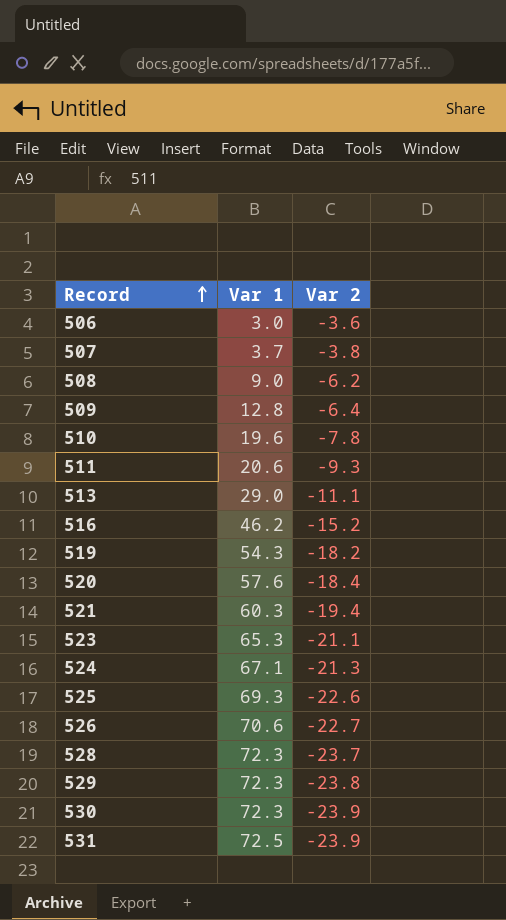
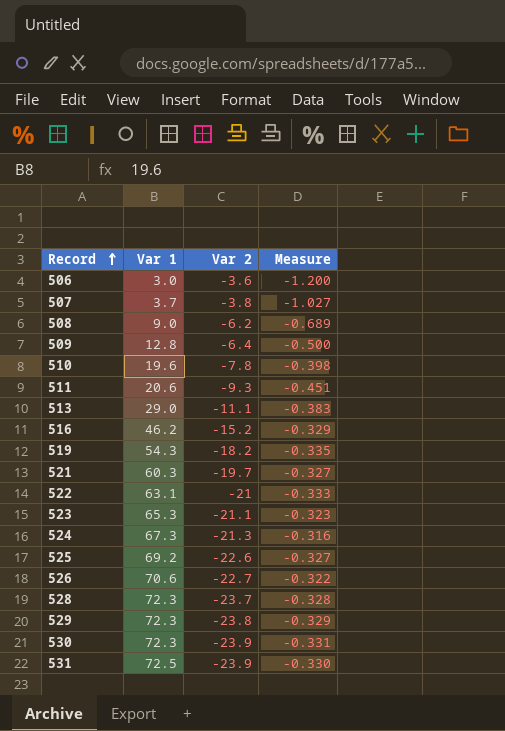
column Measure | formula: none -> [Var 2] / [Var 1]
row 520: 57.6 | -18.4 -> none
521 | Var 2: -19.4 -> -19.7
row 522: none -> 63.1 | -21 | -0.333
524 | Var 1: 67.1 -> 67.3
525 | Var 1: 69.3 -> 69.2

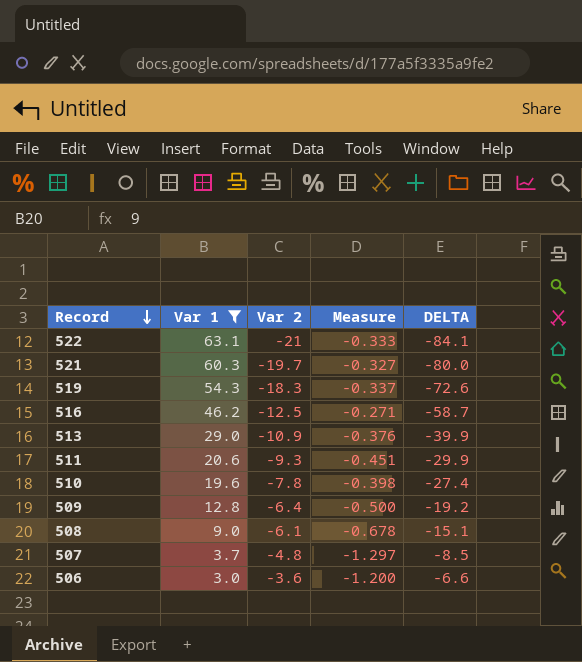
filter: none -> Var 1 <= 63.1
row order: Record ascending -> Record descending
column DELTA | formula: none -> [Var 2] - [Var 1]
519 | Var 2: -18.2 -> -18.3
519 | Measure: -0.335 -> -0.337
516 | Var 2: -15.2 -> -12.5
516 | Measure: -0.329 -> -0.271
513 | Var 2: -11.1 -> -10.9
513 | Measure: -0.383 -> -0.376
508 | Var 2: -6.2 -> -6.1
508 | Measure: -0.689 -> -0.678
507 | Var 2: -3.8 -> -4.8
507 | Measure: -1.027 -> -1.297

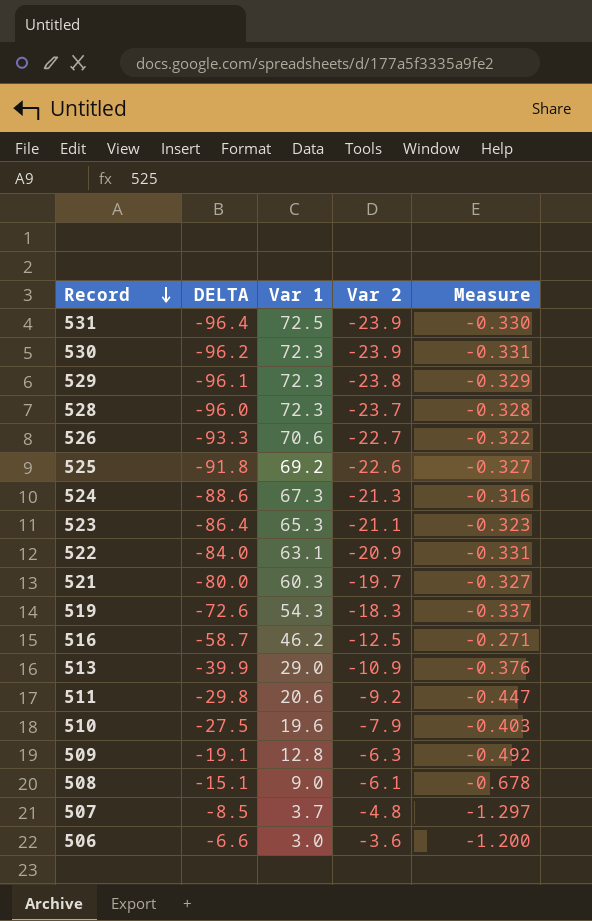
filter: Var 1 <= 63.1 -> none
column DELTA | position: 5 -> 2
522 | DELTA: -84.1 -> -84.0
522 | Var 2: -21 -> -20.9
522 | Measure: -0.333 -> -0.331
511 | DELTA: -29.9 -> -29.8
511 | Var 2: -9.3 -> -9.2
511 | Measure: -0.451 -> -0.447
510 | DELTA: -27.4 -> -27.5
510 | Var 2: -7.8 -> -7.9
510 | Measure: -0.398 -> -0.403
509 | DELTA: -19.2 -> -19.1
509 | Var 2: -6.4 -> -6.3
509 | Measure: -0.500 -> -0.492

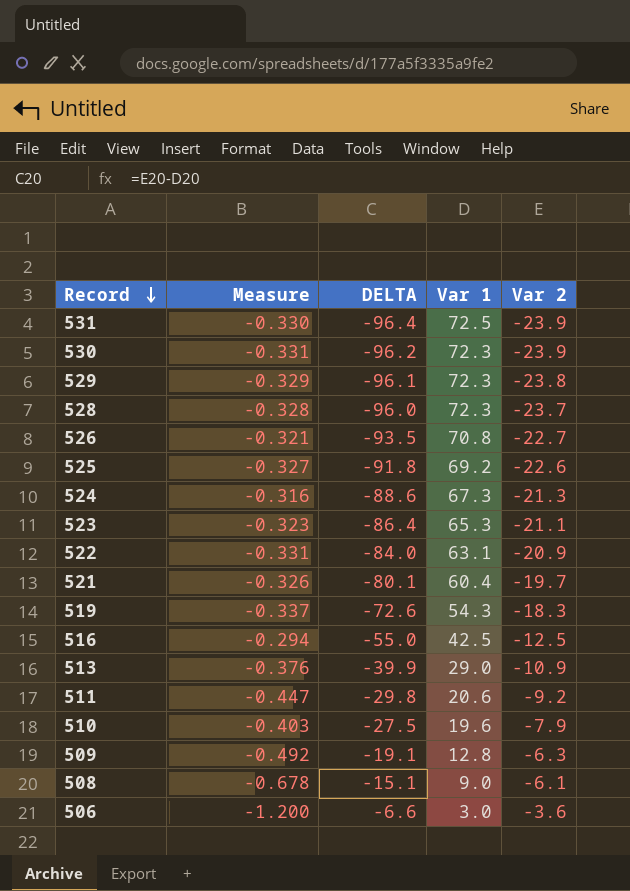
column Measure | position: 5 -> 2
row 507: -8.5 | 3.7 | -4.8 | -1.297 -> none
526 | Measure: -0.322 -> -0.321
526 | DELTA: -93.3 -> -93.5
526 | Var 1: 70.6 -> 70.8
521 | Measure: -0.327 -> -0.326
521 | DELTA: -80.0 -> -80.1
521 | Var 1: 60.3 -> 60.4
516 | Measure: -0.271 -> -0.294
516 | DELTA: -58.7 -> -55.0
516 | Var 1: 46.2 -> 42.5

